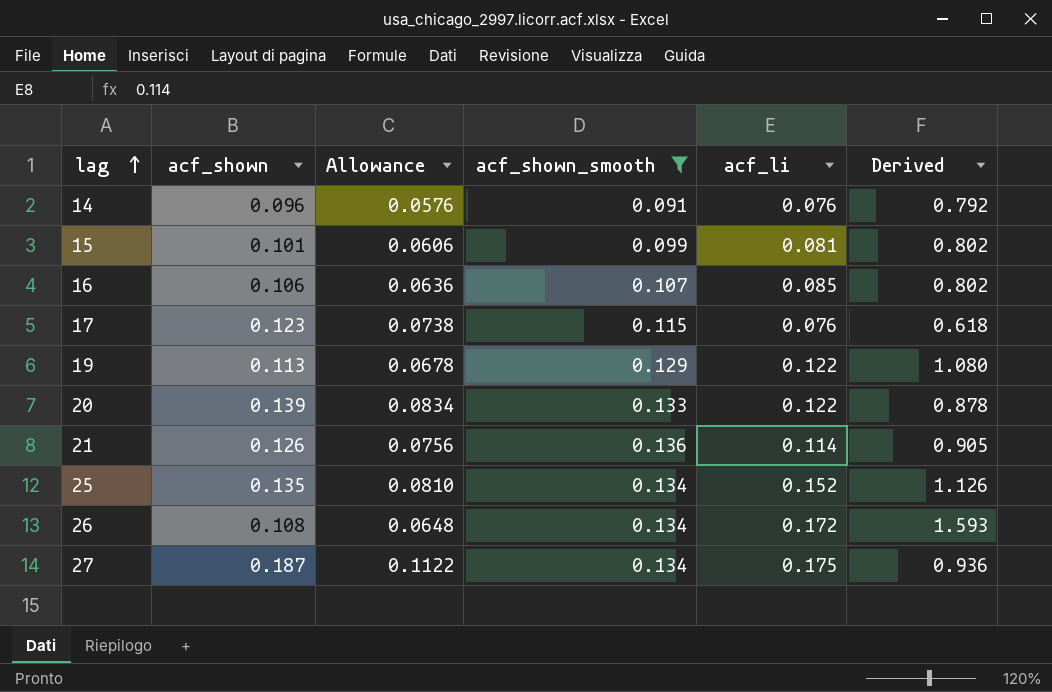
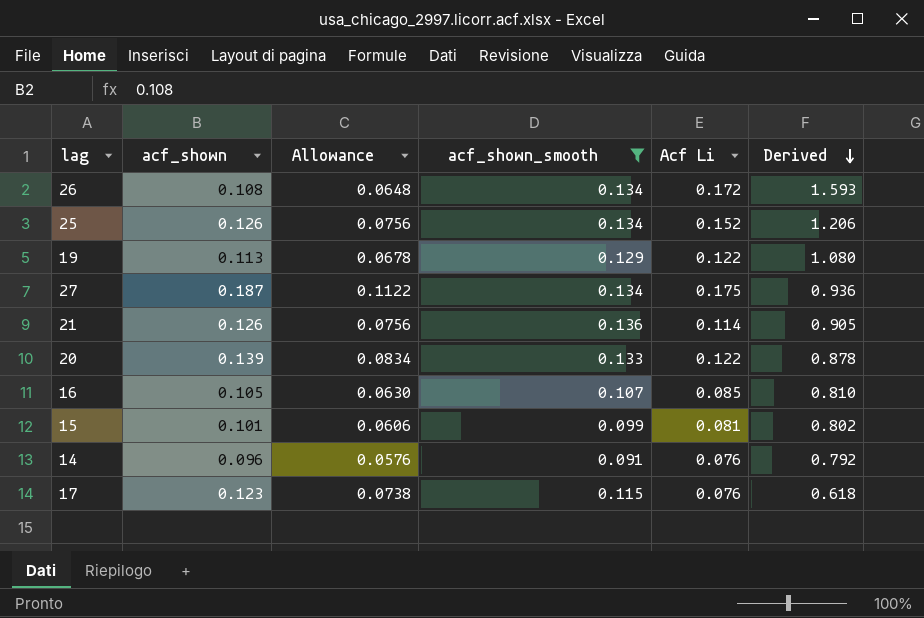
row order: lag ascending -> Derived descending
column name: acf_li -> Acf Li
25 | acf_shown: 0.135 -> 0.126
25 | Allowance: 0.0810 -> 0.0756
25 | Derived: 1.126 -> 1.206
16 | acf_shown: 0.106 -> 0.105
16 | Allowance: 0.0636 -> 0.0630
16 | Derived: 0.802 -> 0.810

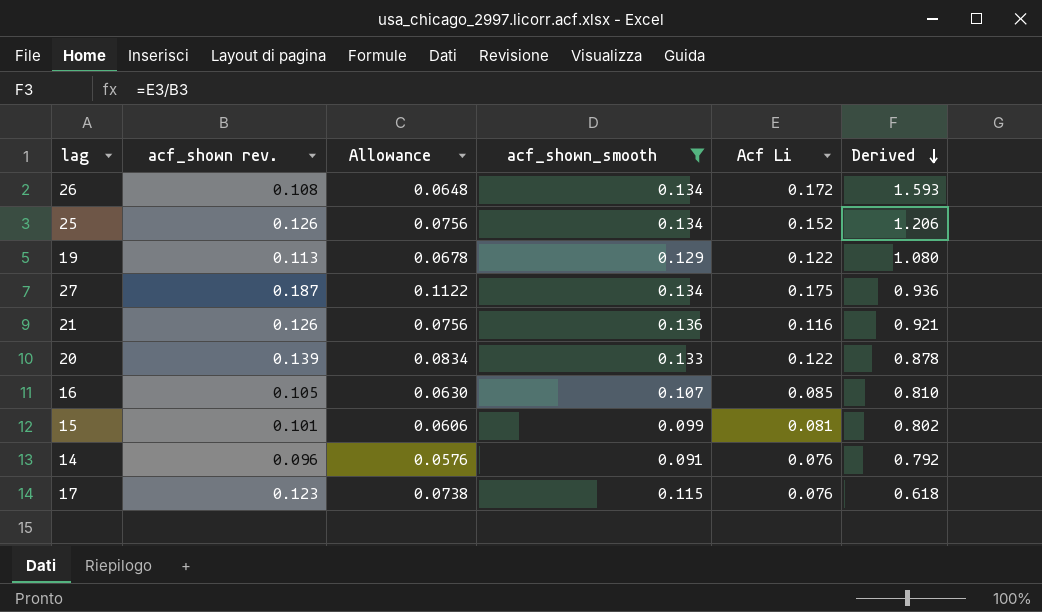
column name: acf_shown -> acf_shown rev.
21 | Acf Li: 0.114 -> 0.116
21 | Derived: 0.905 -> 0.921

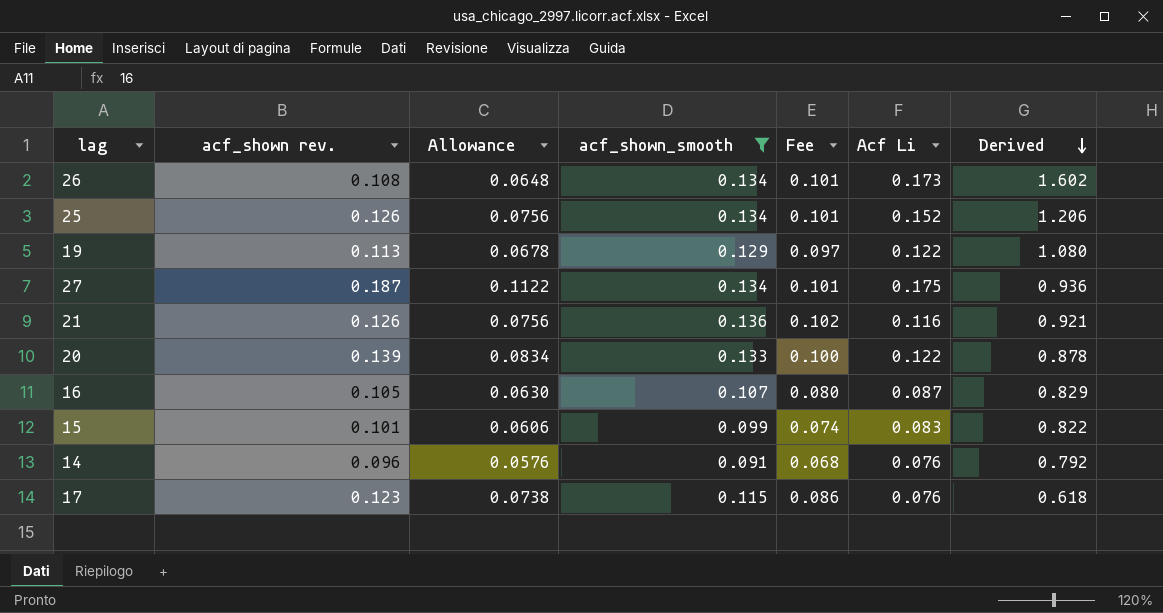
column Fee | formula: none -> [acf_shown_smooth] * 0.75
26 | Acf Li: 0.172 -> 0.173
26 | Derived: 1.593 -> 1.602
16 | Acf Li: 0.085 -> 0.087
16 | Derived: 0.810 -> 0.829
15 | Acf Li: 0.081 -> 0.083
15 | Derived: 0.802 -> 0.822

